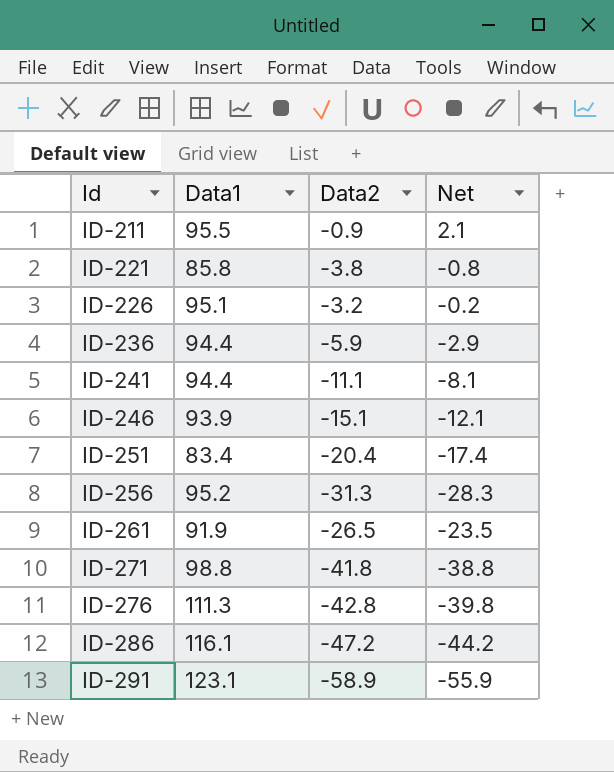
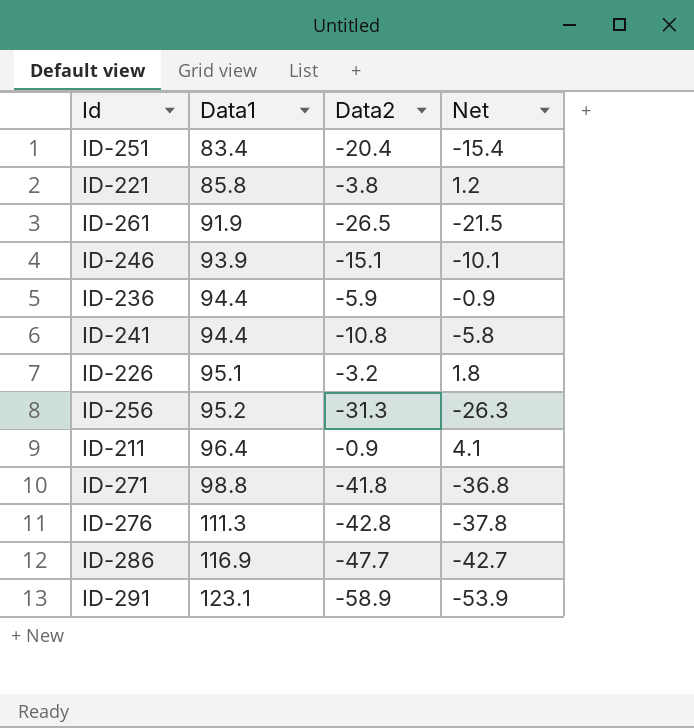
row order: Id ascending -> Data1 ascending
column Net | formula: [Data2] + 3 -> [Data2] + 5
ID-241 | Data2: -11.1 -> -10.8
ID-211 | Data1: 95.5 -> 96.4
ID-286 | Data1: 116.1 -> 116.9
ID-286 | Data2: -47.2 -> -47.7

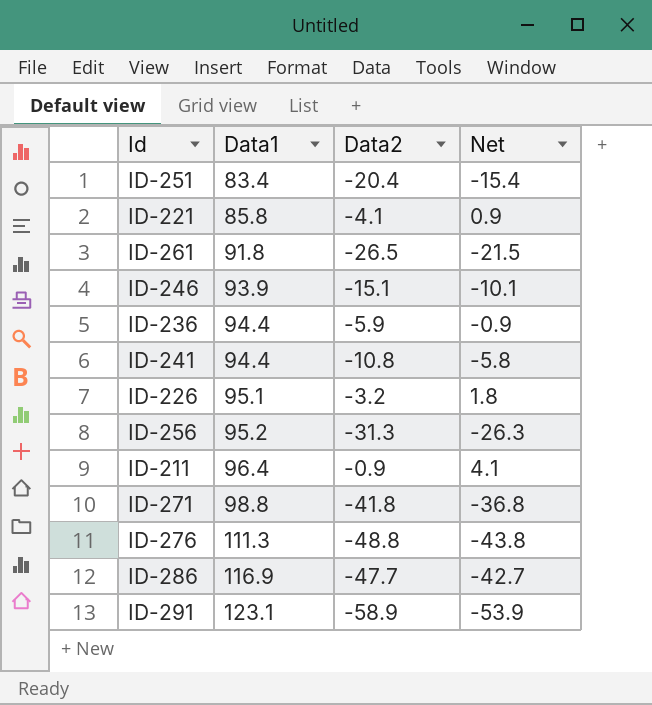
ID-221 | Data2: -3.8 -> -4.1
ID-221 | Net: 1.2 -> 0.9
ID-261 | Data1: 91.9 -> 91.8
ID-276 | Data2: -42.8 -> -48.8
ID-276 | Net: -37.8 -> -43.8

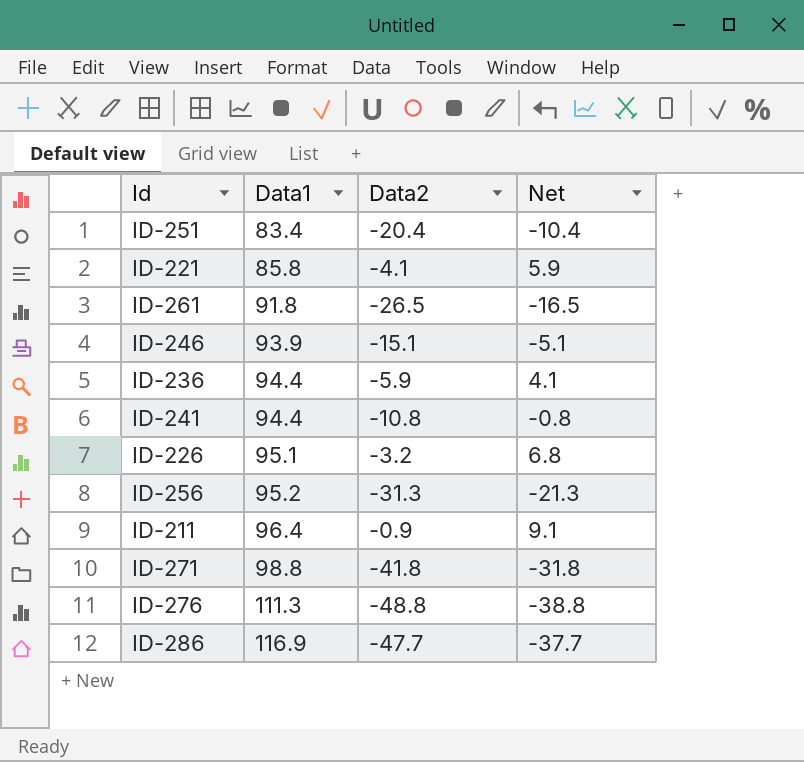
column Net | formula: [Data2] + 5 -> [Data2] + 10
row ID-291: 123.1 | -58.9 | -53.9 -> none

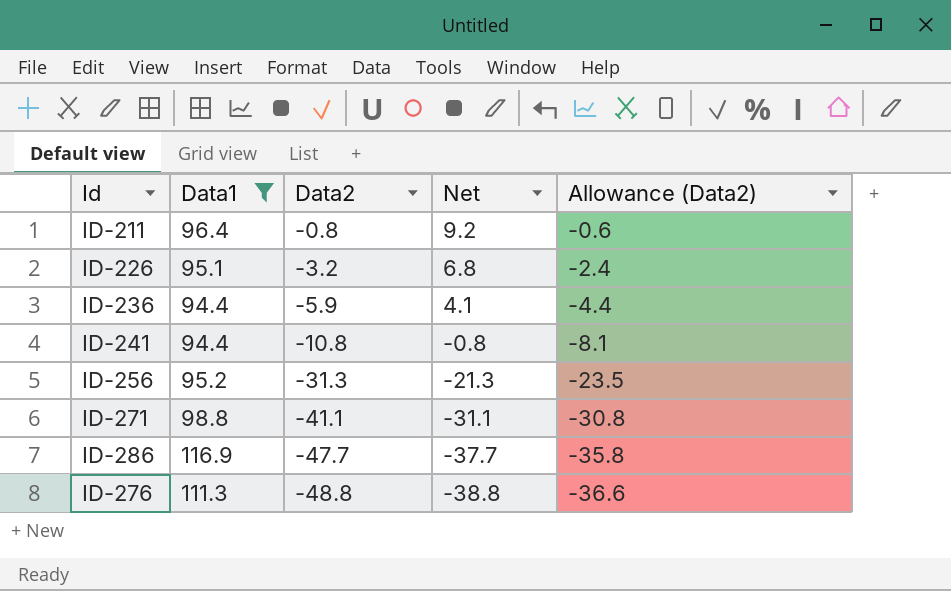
filter: none -> Data1 >= 94.4
row order: Data1 ascending -> Data2 descending
column Allowance (Data2) | formula: none -> [Data2] * 0.75
ID-211 | Data2: -0.9 -> -0.8
ID-211 | Net: 9.1 -> 9.2
ID-271 | Data2: -41.8 -> -41.1
ID-271 | Net: -31.8 -> -31.1

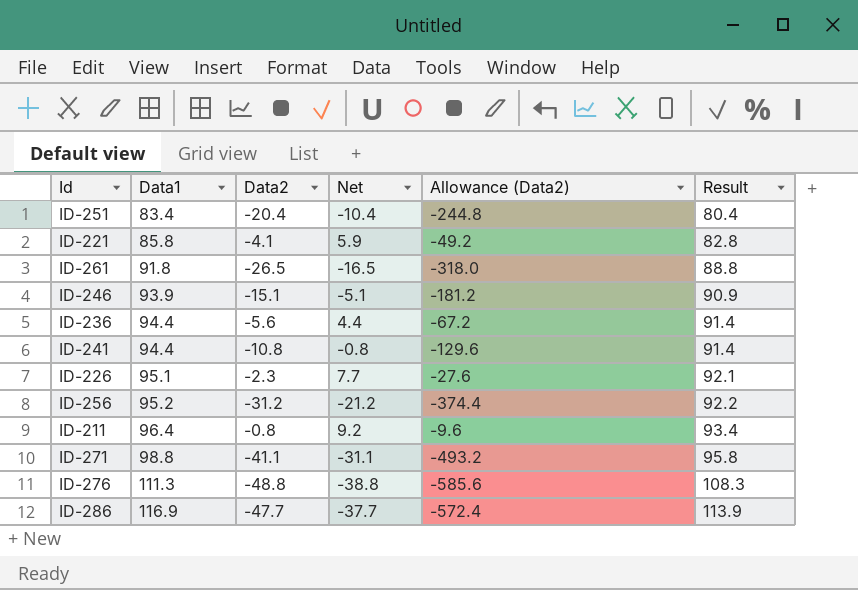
filter: Data1 >= 94.4 -> none
row order: Data2 descending -> Data1 ascending
column Allowance (Data2) | formula: [Data2] * 0.75 -> [Data2] * 12
column Result | formula: none -> [Data1] - 3
ID-236 | Data2: -5.9 -> -5.6
ID-236 | Net: 4.1 -> 4.4
ID-226 | Data2: -3.2 -> -2.3
ID-226 | Net: 6.8 -> 7.7
ID-256 | Data2: -31.3 -> -31.2
ID-256 | Net: -21.3 -> -21.2

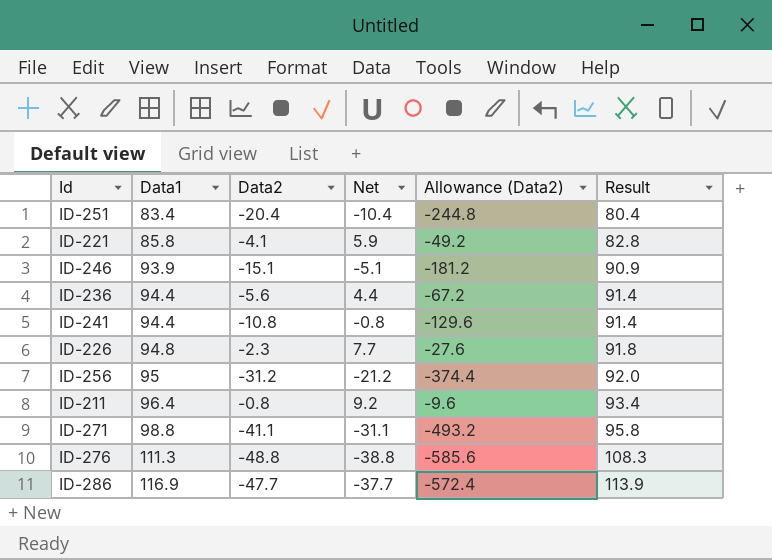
row ID-261: 91.8 | -26.5 | -16.5 | -318.0 | 88.8 -> none
ID-226 | Data1: 95.1 -> 94.8
ID-226 | Result: 92.1 -> 91.8
ID-256 | Data1: 95.2 -> 95
ID-256 | Result: 92.2 -> 92.0

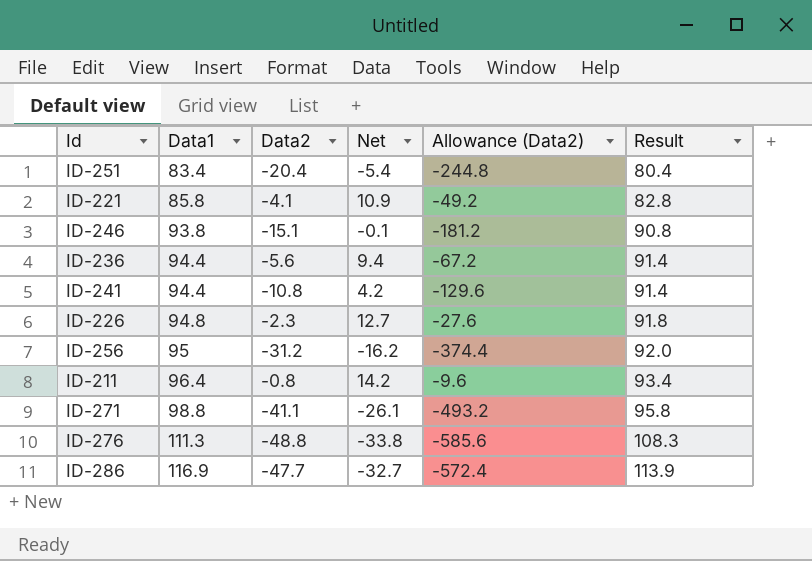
column Net | formula: [Data2] + 10 -> [Data2] + 15
ID-246 | Data1: 93.9 -> 93.8
ID-246 | Result: 90.9 -> 90.8

